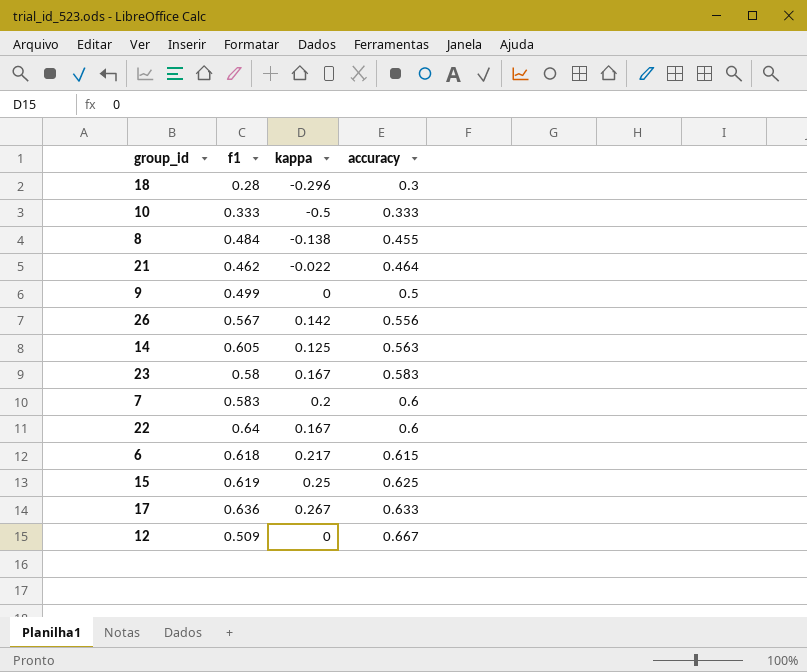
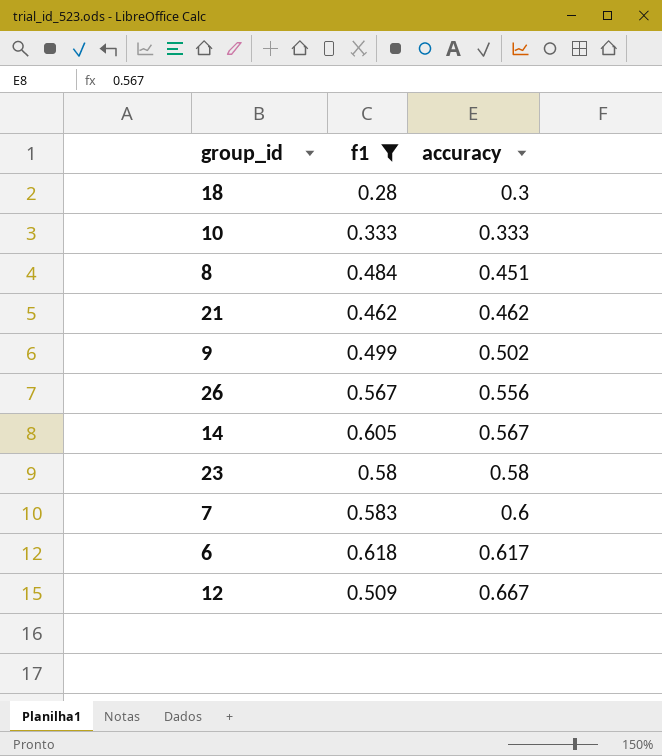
filter: none -> f1 <= 0.618
column kappa | position: 3 -> none
8 | accuracy: 0.455 -> 0.451
21 | accuracy: 0.464 -> 0.462
9 | accuracy: 0.5 -> 0.502
14 | accuracy: 0.563 -> 0.567
23 | accuracy: 0.583 -> 0.58
6 | accuracy: 0.615 -> 0.617

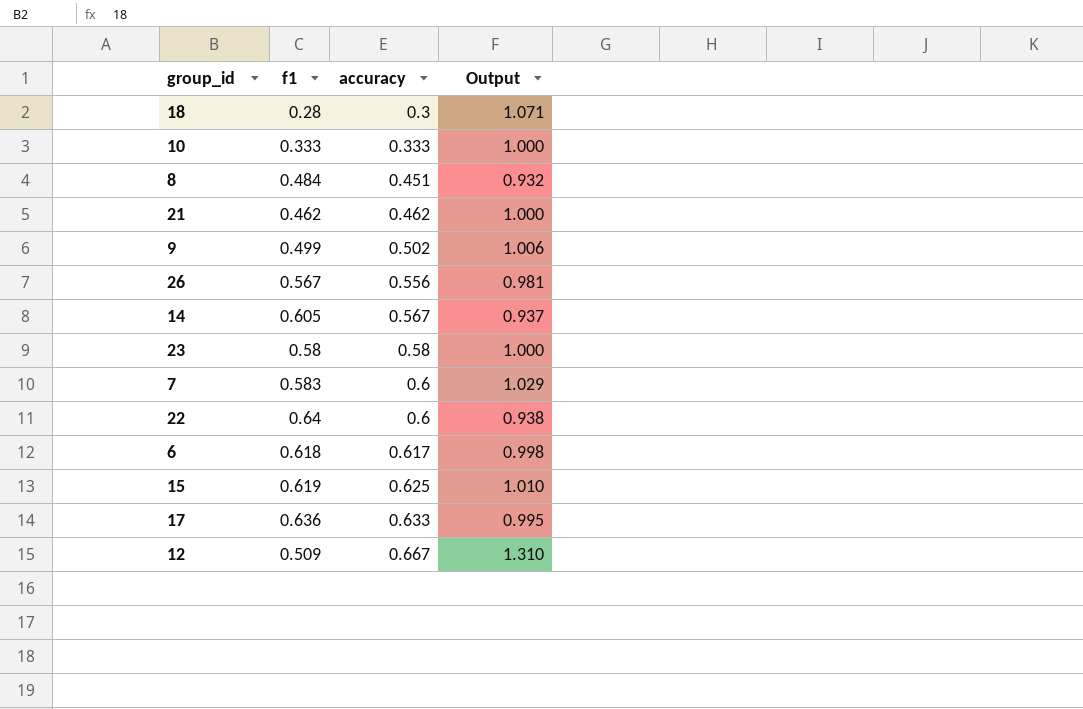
filter: f1 <= 0.618 -> none
column Output | formula: none -> [accuracy] / [f1]

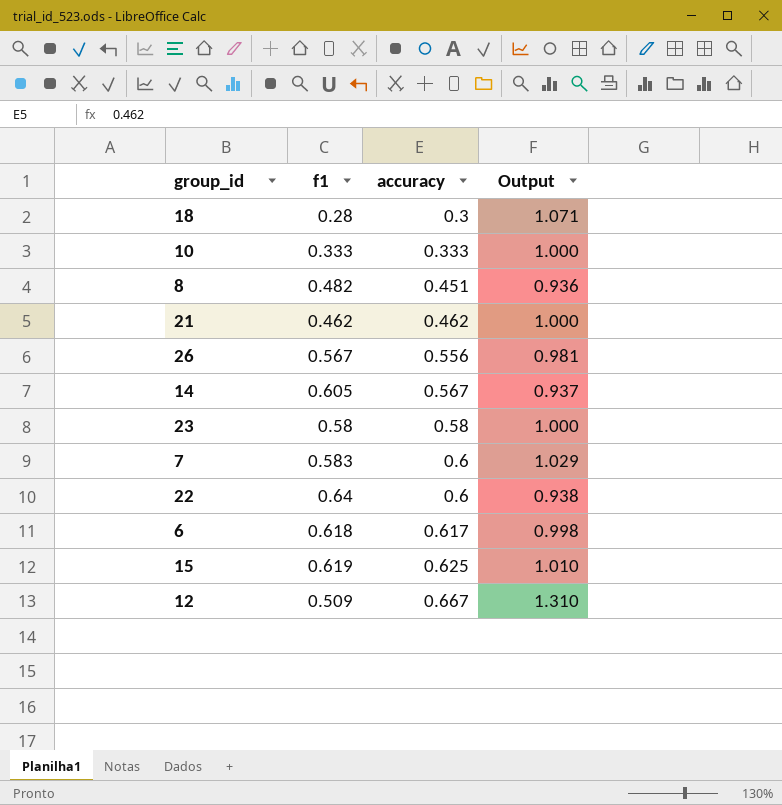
row 9: 0.499 | 0.502 | 1.006 -> none
row 17: 0.636 | 0.633 | 0.995 -> none
8 | f1: 0.484 -> 0.482
8 | Output: 0.932 -> 0.936

